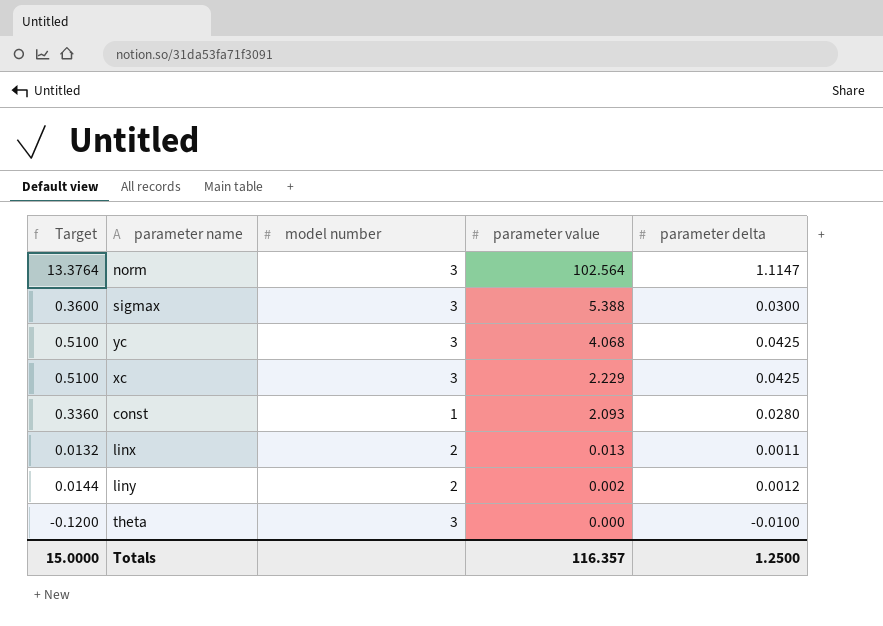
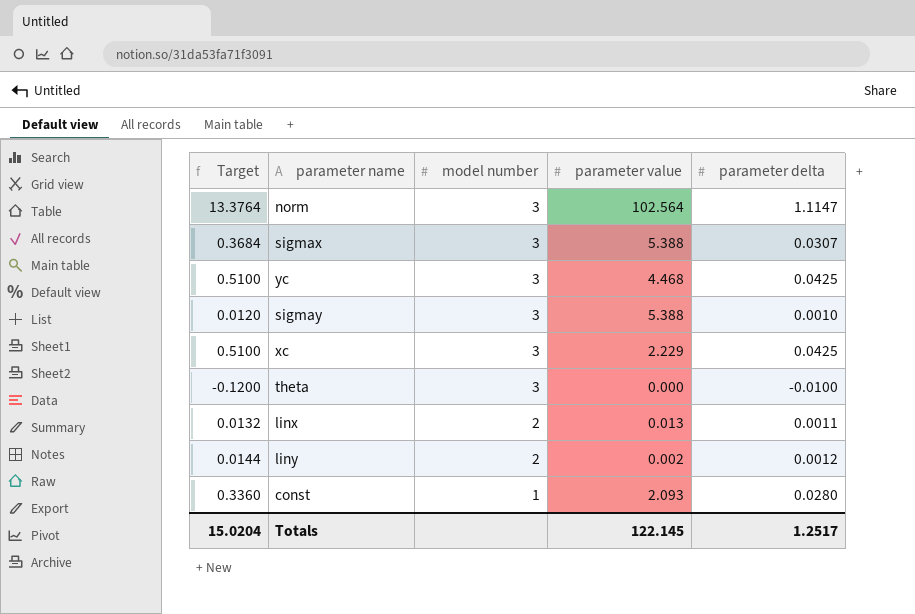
row order: parameter value descending -> model number descending
sigmax | Target: 0.3600 -> 0.3684
sigmax | parameter delta: 0.0300 -> 0.0307
yc | parameter value: 4.068 -> 4.468
row sigmay: none -> 0.0120 | 3 | 5.388 | 0.0010
Totals | Target: 15.0000 -> 15.0204
Totals | parameter value: 116.357 -> 122.145
Totals | parameter delta: 1.2500 -> 1.2517

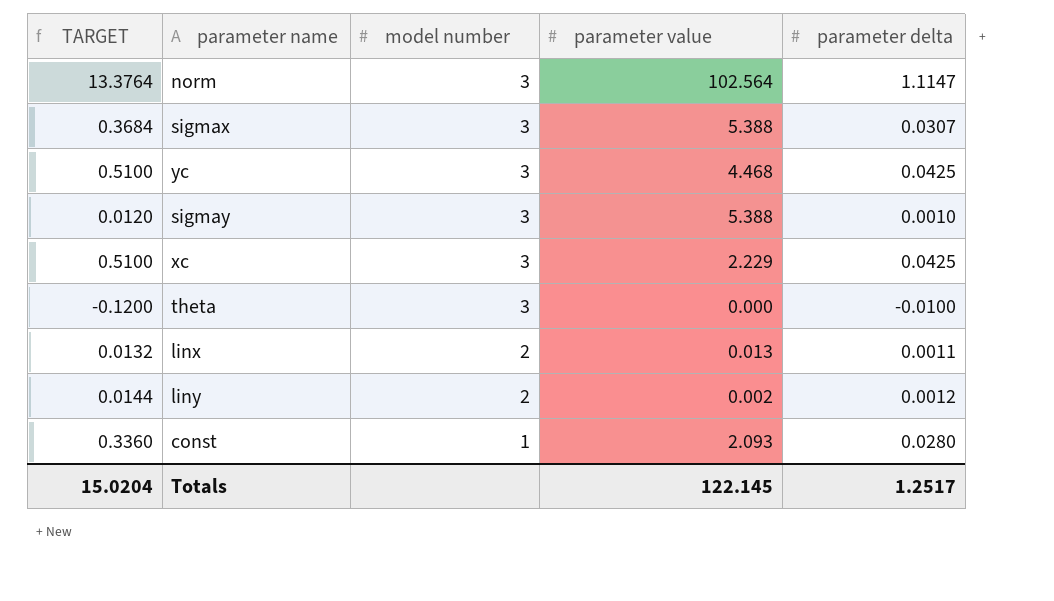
column name: Target -> TARGET

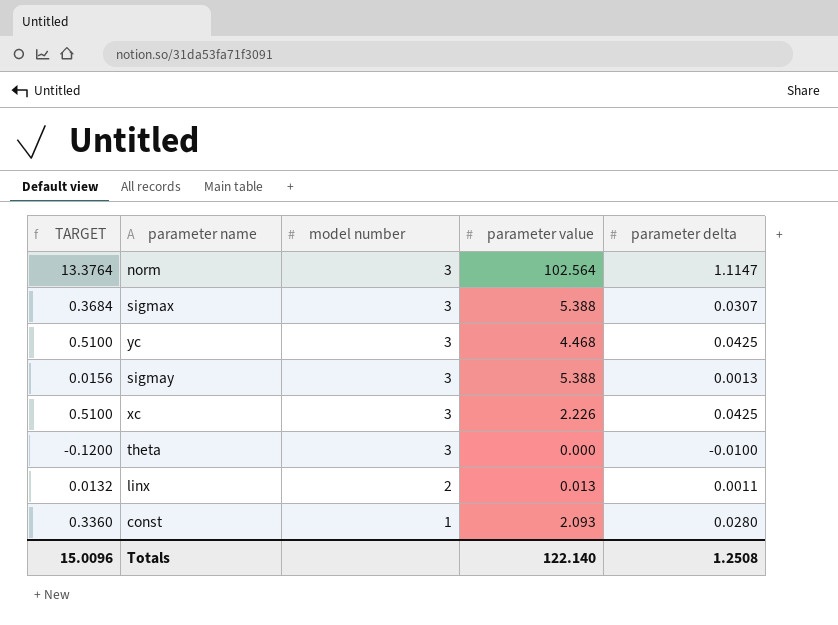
row liny: 0.0144 | 2 | 0.002 | 0.0012 -> none
sigmay | TARGET: 0.0120 -> 0.0156
sigmay | parameter delta: 0.0010 -> 0.0013
xc | parameter value: 2.229 -> 2.226
Totals | TARGET: 15.0204 -> 15.0096
Totals | parameter value: 122.145 -> 122.140
Totals | parameter delta: 1.2517 -> 1.2508

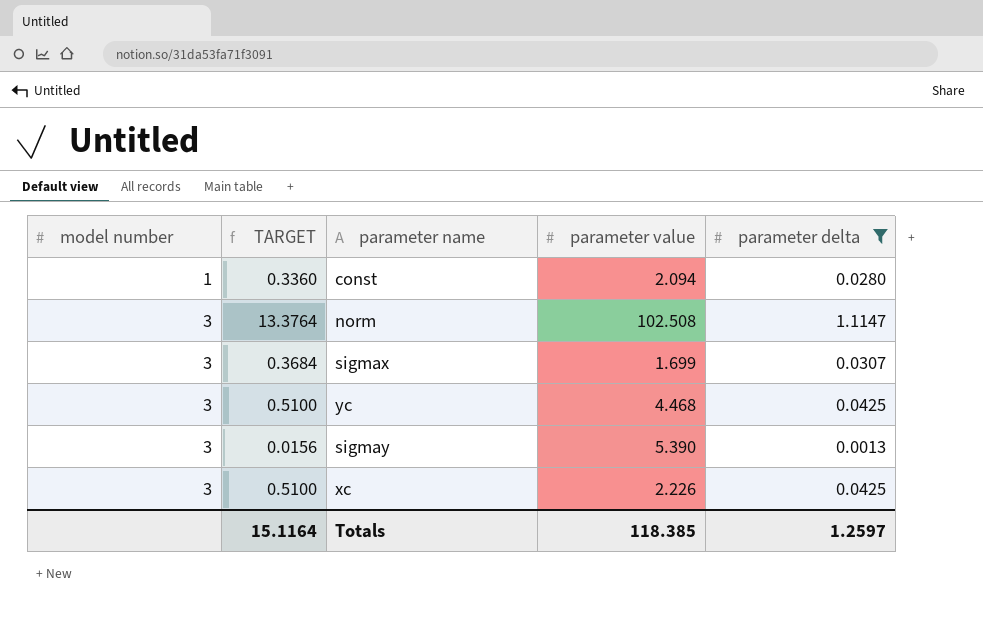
filter: none -> parameter delta >= 0.0013
row order: model number descending -> model number ascending
column model number | position: 3 -> 1
const | parameter value: 2.093 -> 2.094
norm | parameter value: 102.564 -> 102.508
sigmax | parameter value: 5.388 -> 1.699
sigmay | parameter value: 5.388 -> 5.390
Totals | TARGET: 15.0096 -> 15.1164
Totals | parameter value: 122.140 -> 118.385
Totals | parameter delta: 1.2508 -> 1.2597

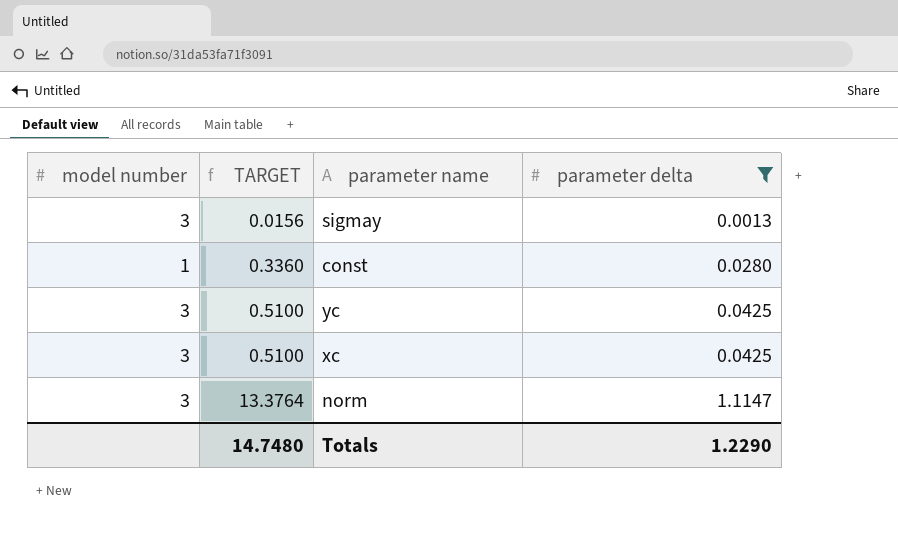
row order: model number ascending -> TARGET ascending
column parameter value | position: 4 -> none
row sigmax: 3 | 0.3684 | 1.699 | 0.0307 -> none
Totals | TARGET: 15.1164 -> 14.7480
Totals | parameter delta: 1.2597 -> 1.2290

